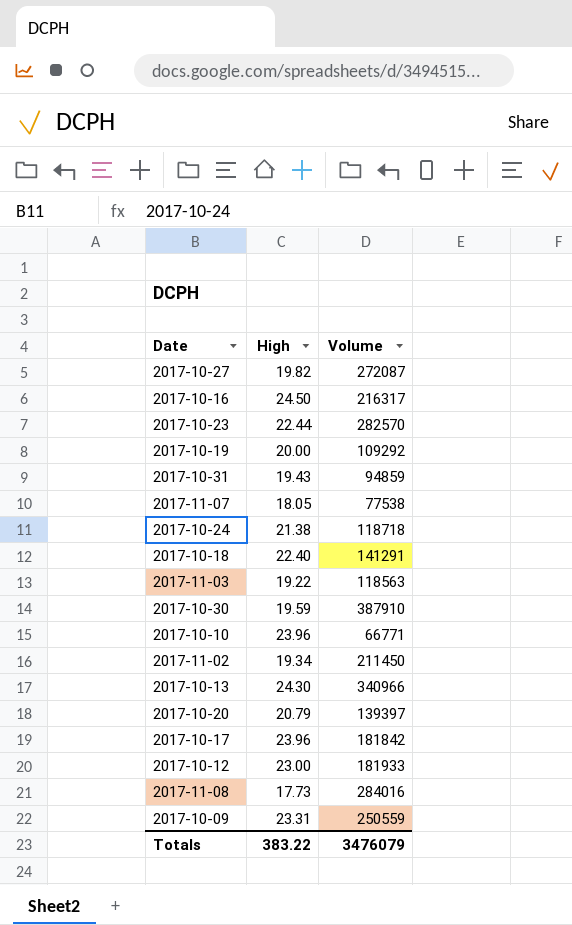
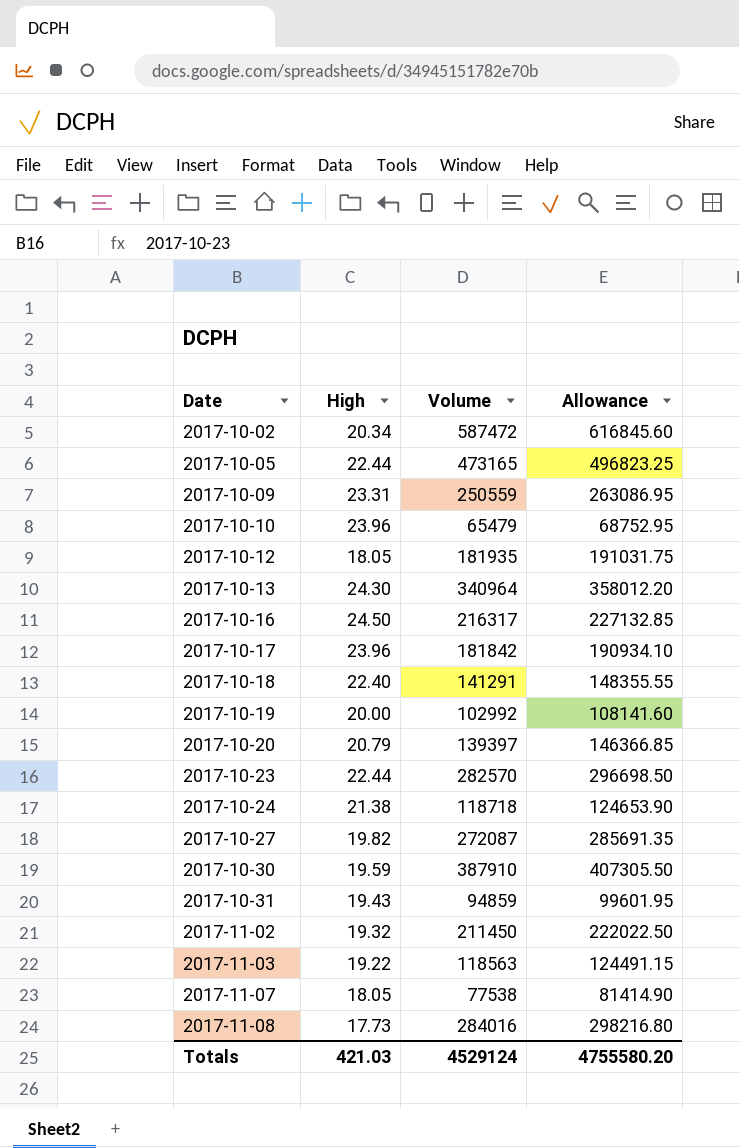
row order: none -> Date ascending
column Allowance | formula: none -> [Volume] * 1.05
row 2017-10-02: none -> 20.34 | 587472 | 616845.60
row 2017-10-05: none -> 22.44 | 473165 | 496823.25
2017-10-10 | Volume: 66771 -> 65479
2017-10-12 | High: 23.00 -> 18.05
2017-10-12 | Volume: 181933 -> 181935
2017-10-13 | Volume: 340966 -> 340964
2017-10-19 | Volume: 109292 -> 102992
2017-11-02 | High: 19.34 -> 19.32
Totals | High: 383.22 -> 421.03
Totals | Volume: 3476079 -> 4529124

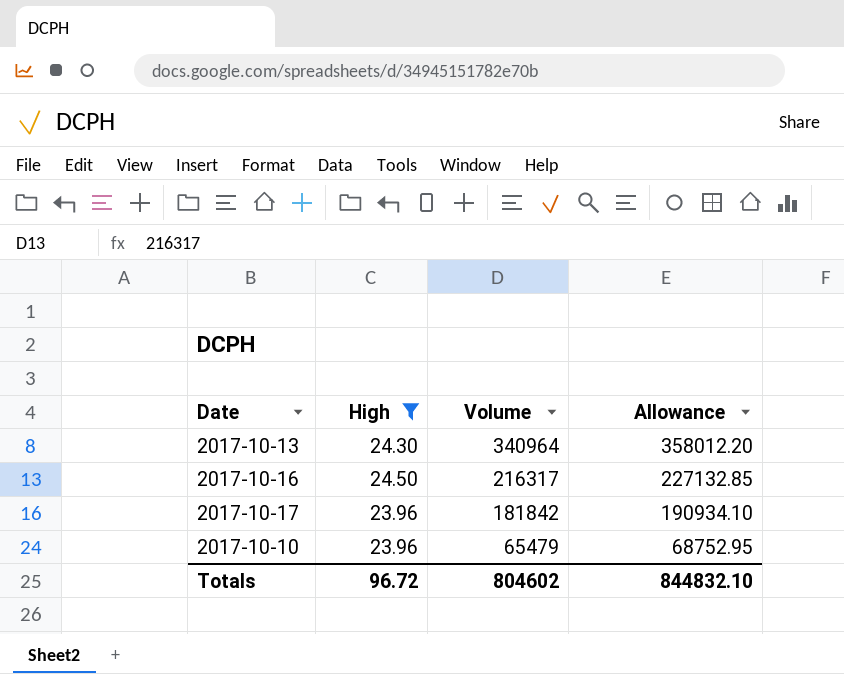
filter: none -> High >= 23.96
row order: Date ascending -> Volume descending
Totals | High: 421.03 -> 96.72
Totals | Volume: 4529124 -> 804602
Totals | Allowance: 4755580.20 -> 844832.10

